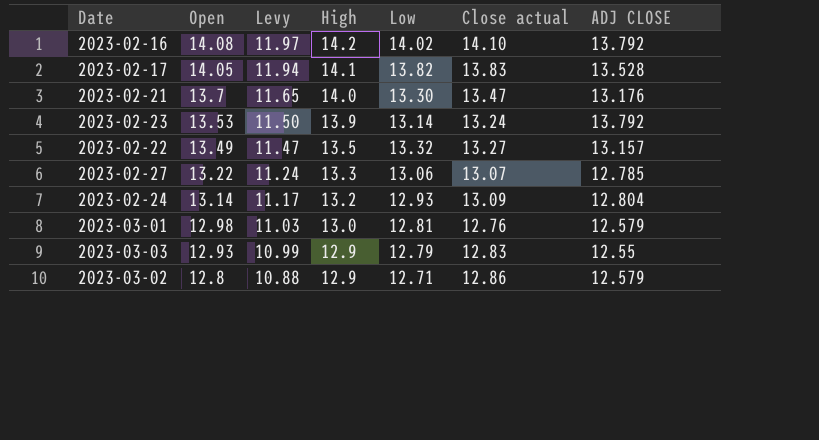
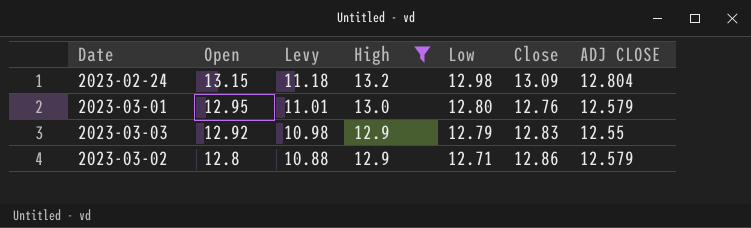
filter: none -> High <= 13.2
column name: Close actual -> Close
2023-02-24 | Open: 13.14 -> 13.15
2023-02-24 | Levy: 11.17 -> 11.18
2023-02-24 | Low: 12.93 -> 12.98
2023-03-01 | Open: 12.98 -> 12.95
2023-03-01 | Levy: 11.03 -> 11.01
2023-03-01 | Low: 12.81 -> 12.80
2023-03-03 | Open: 12.93 -> 12.92
2023-03-03 | Levy: 10.99 -> 10.98

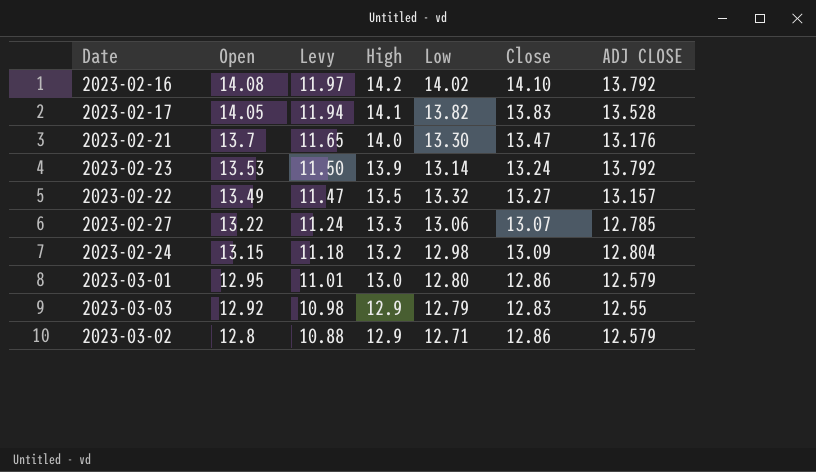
filter: High <= 13.2 -> none
2023-03-01 | Close: 12.76 -> 12.86

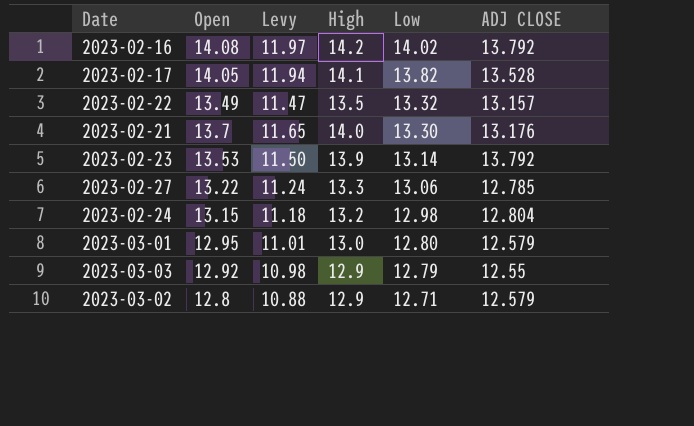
row order: Open descending -> Low descending
column Close | position: 6 -> none

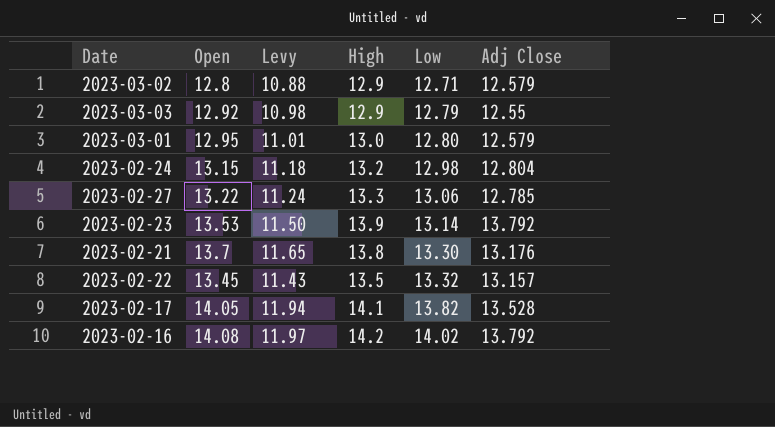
row order: Low descending -> Low ascending
column name: ADJ CLOSE -> Adj Close
2023-02-21 | High: 14.0 -> 13.8
2023-02-22 | Open: 13.49 -> 13.45
2023-02-22 | Levy: 11.47 -> 11.43

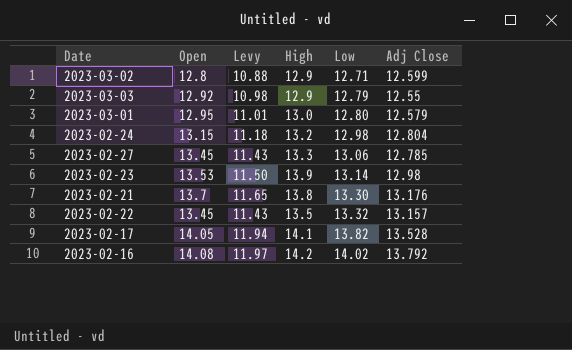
2023-03-02 | Adj Close: 12.579 -> 12.599
2023-02-27 | Open: 13.22 -> 13.45
2023-02-27 | Levy: 11.24 -> 11.43
2023-02-23 | Adj Close: 13.792 -> 12.98

